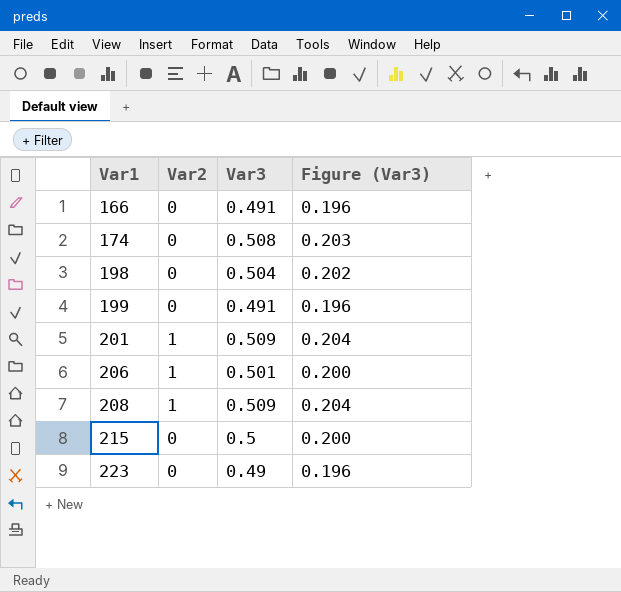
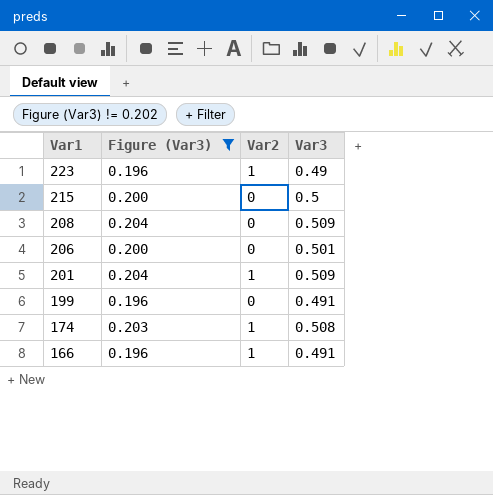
filter: none -> Figure (Var3) != 0.202
row order: Var1 ascending -> Var1 descending
column Figure (Var3) | position: 4 -> 2
223 | Var2: 0 -> 1
208 | Var2: 1 -> 0
206 | Var2: 1 -> 0
174 | Var2: 0 -> 1
166 | Var2: 0 -> 1

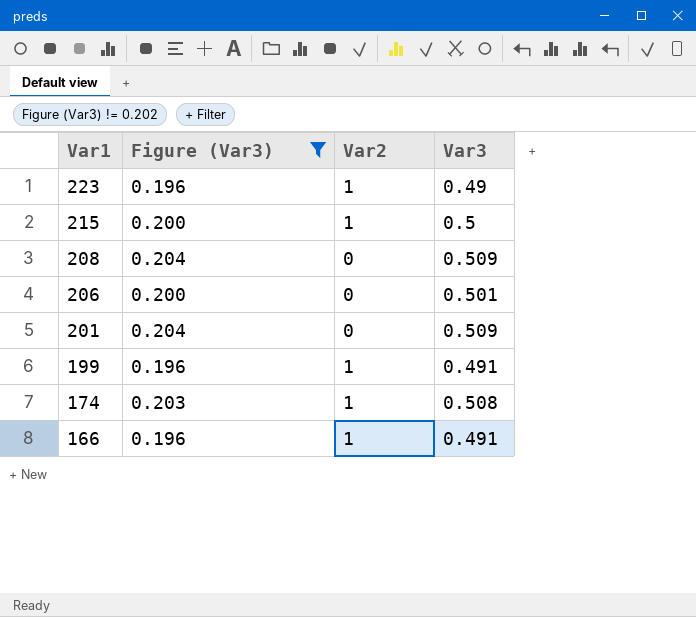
215 | Var2: 0 -> 1
201 | Var2: 1 -> 0
199 | Var2: 0 -> 1

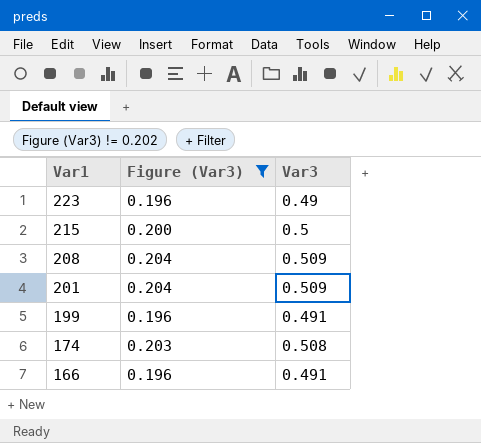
column Var2 | position: 3 -> none
row 206: 0.200 | 0 | 0.501 -> none

